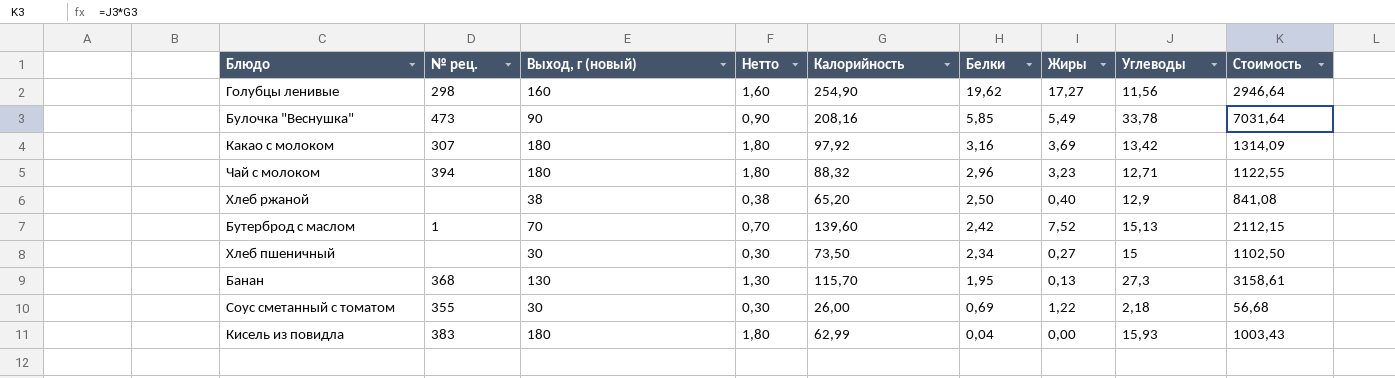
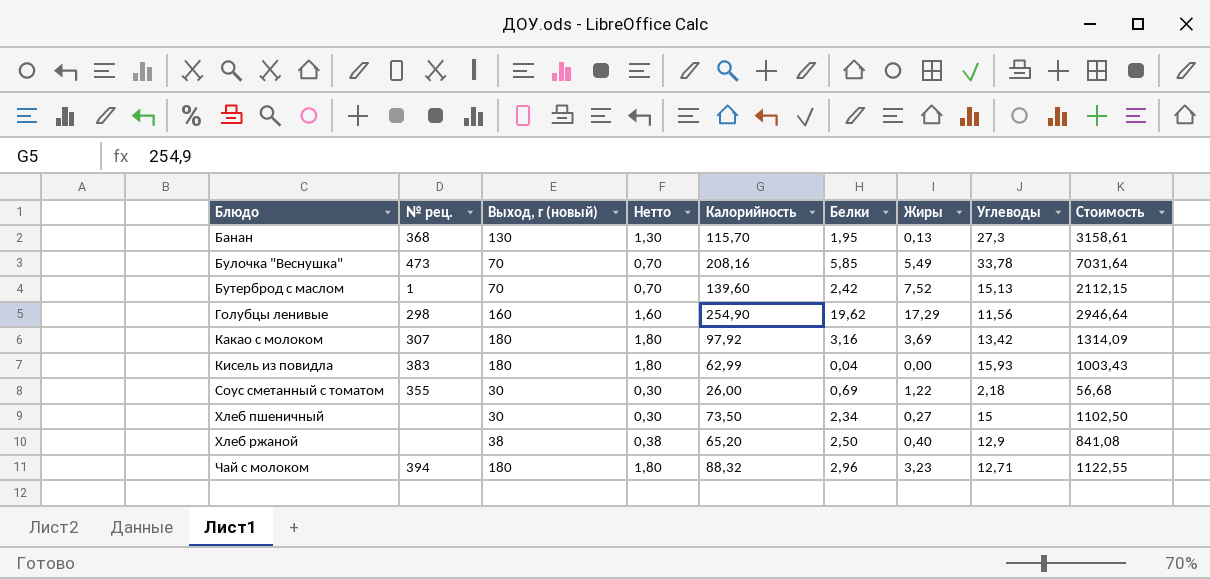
row order: Белки descending -> Блюдо ascending
Булочка "Веснушка" | Выход, г (новый): 90 -> 70
Булочка "Веснушка" | Нетто: 0,90 -> 0,70
Голубцы ленивые | Жиры: 17,27 -> 17,29

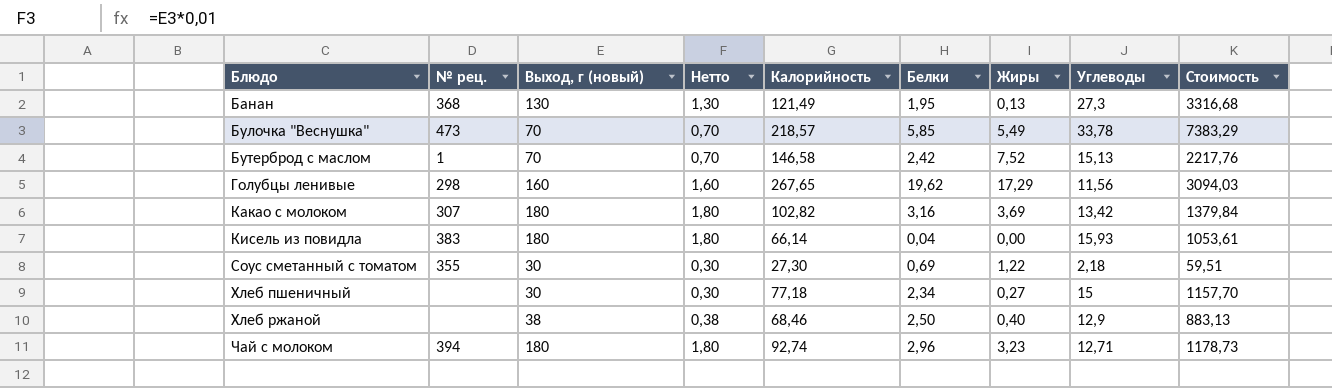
Банан | Калорийность: 115,70 -> 121,49
Банан | Стоимость: 3158,61 -> 3316,68
Булочка "Веснушка" | Калорийность: 208,16 -> 218,57
Булочка "Веснушка" | Стоимость: 7031,64 -> 7383,29
Бутерброд с маслом | Калорийность: 139,60 -> 146,58
Бутерброд с маслом | Стоимость: 2112,15 -> 2217,76
Голубцы ленивые | Калорийность: 254,90 -> 267,65
Голубцы ленивые | Стоимость: 2946,64 -> 3094,03
Какао с молоком | Калорийность: 97,92 -> 102,82
Какао с молоком | Стоимость: 1314,09 -> 1379,84
Кисель из повидла | Калорийность: 62,99 -> 66,14
Кисель из повидла | Стоимость: 1003,43 -> 1053,61
Соус сметанный с томатом | Калорийность: 26,00 -> 27,30
Соус сметанный с томатом | Стоимость: 56,68 -> 59,51
Хлеб пшеничный | Калорийность: 73,50 -> 77,18
Хлеб пшеничный | Стоимость: 1102,50 -> 1157,70
Хлеб ржаной | Калорийность: 65,20 -> 68,46
Хлеб ржаной | Стоимость: 841,08 -> 883,13
Чай с молоком | Калорийность: 88,32 -> 92,74
Чай с молоком | Стоимость: 1122,55 -> 1178,73

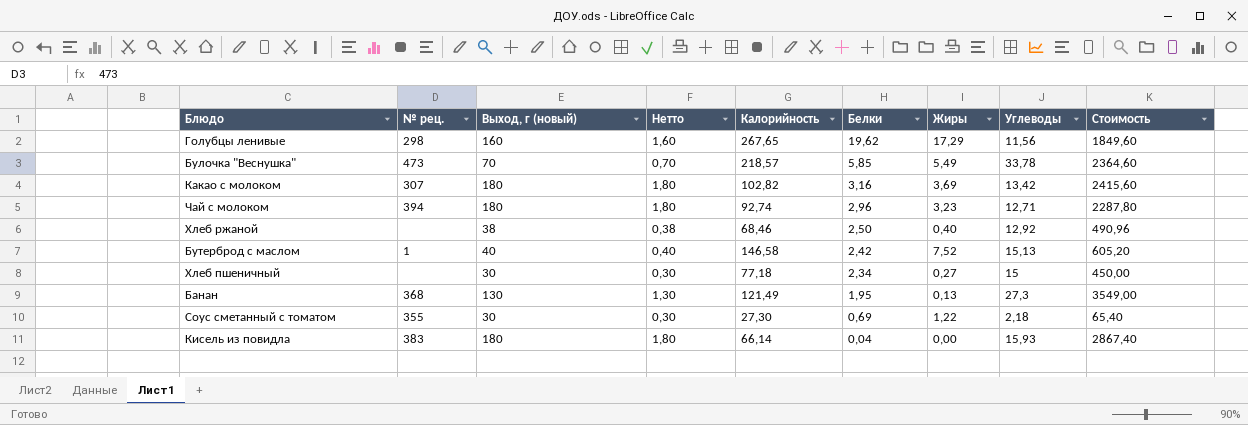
row order: Блюдо ascending -> Белки descending
column Стоимость | formula: [Калорийность] * [Углеводы] -> [Выход, г (новый)] * [Углеводы]
Хлеб ржаной | Углеводы: 12,9 -> 12,92
Бутерброд с маслом | Выход, г (новый): 70 -> 40
Бутерброд с маслом | Нетто: 0,70 -> 0,40

